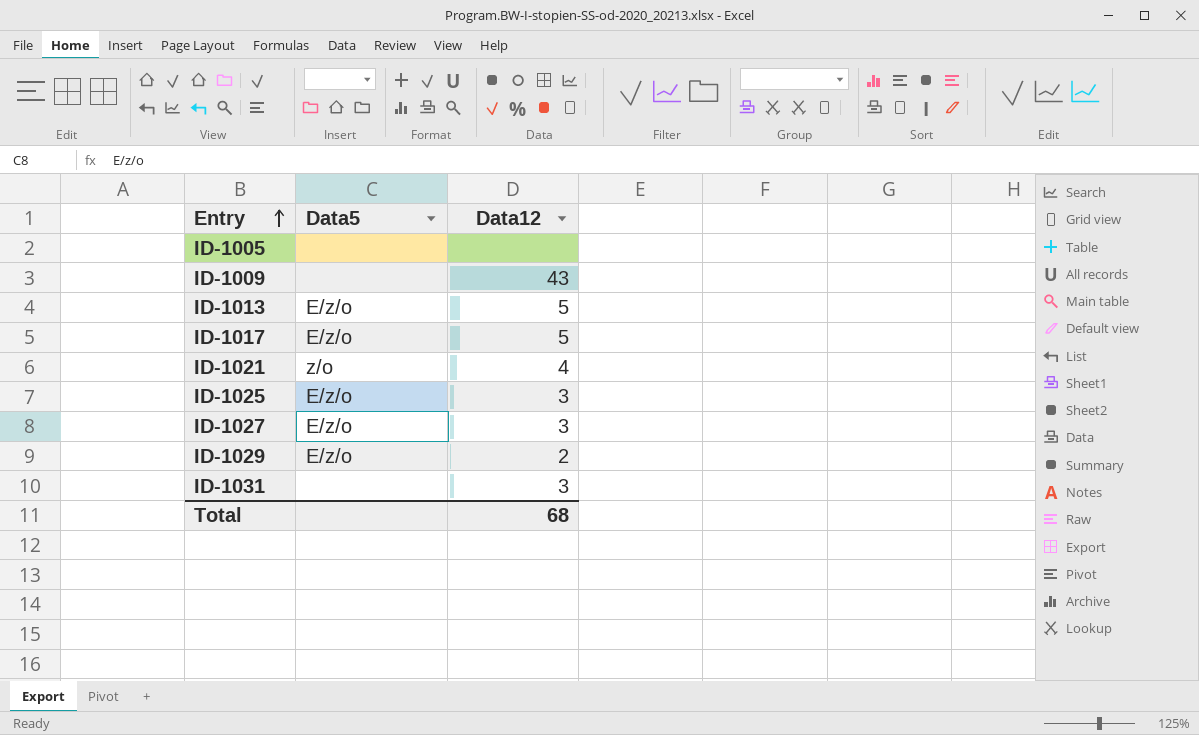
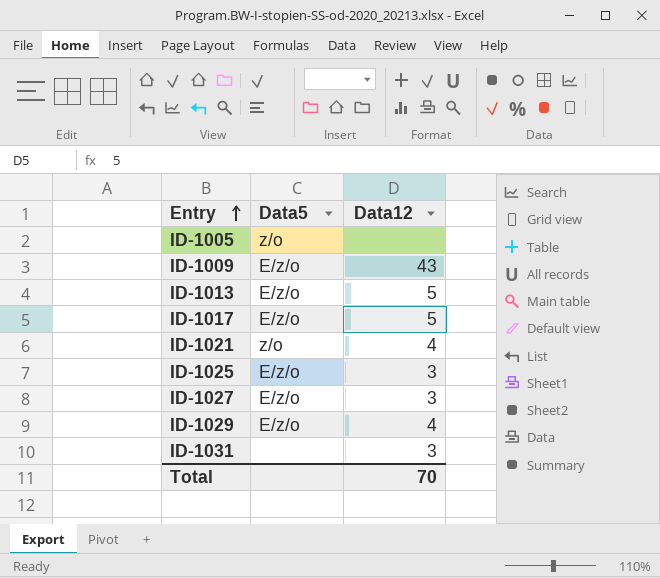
ID-1005 | Data5: none -> z/o
ID-1009 | Data5: none -> E/z/o
ID-1029 | Data12: 2 -> 4
Total | Data12: 68 -> 70

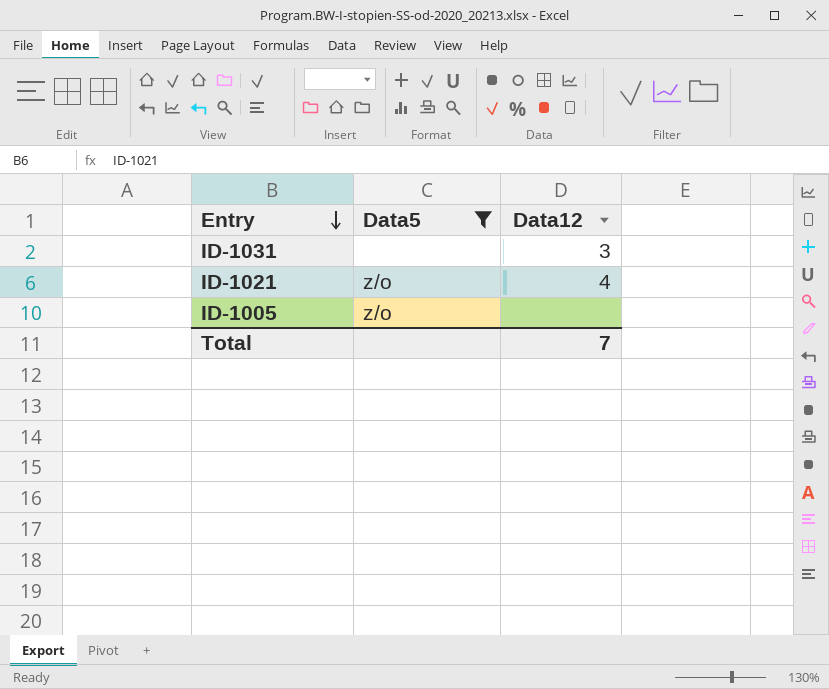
filter: none -> Data5 != E/z/o
row order: Entry ascending -> Entry descending
Total | Data12: 70 -> 7

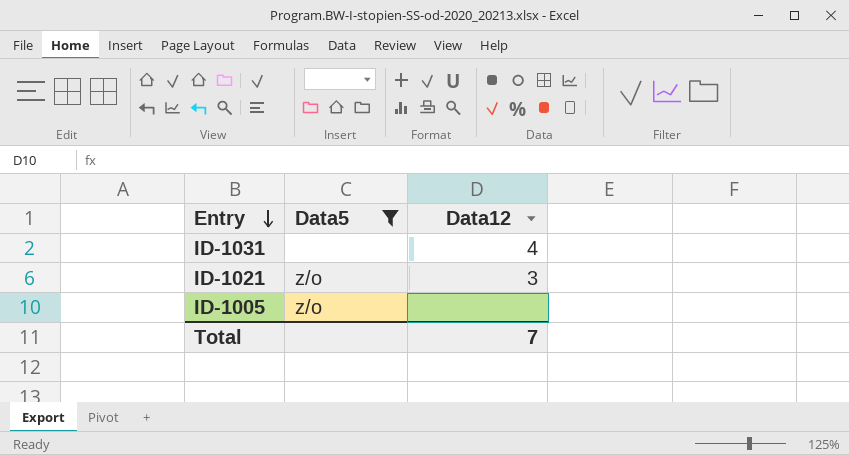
ID-1031 | Data12: 3 -> 4
ID-1021 | Data12: 4 -> 3

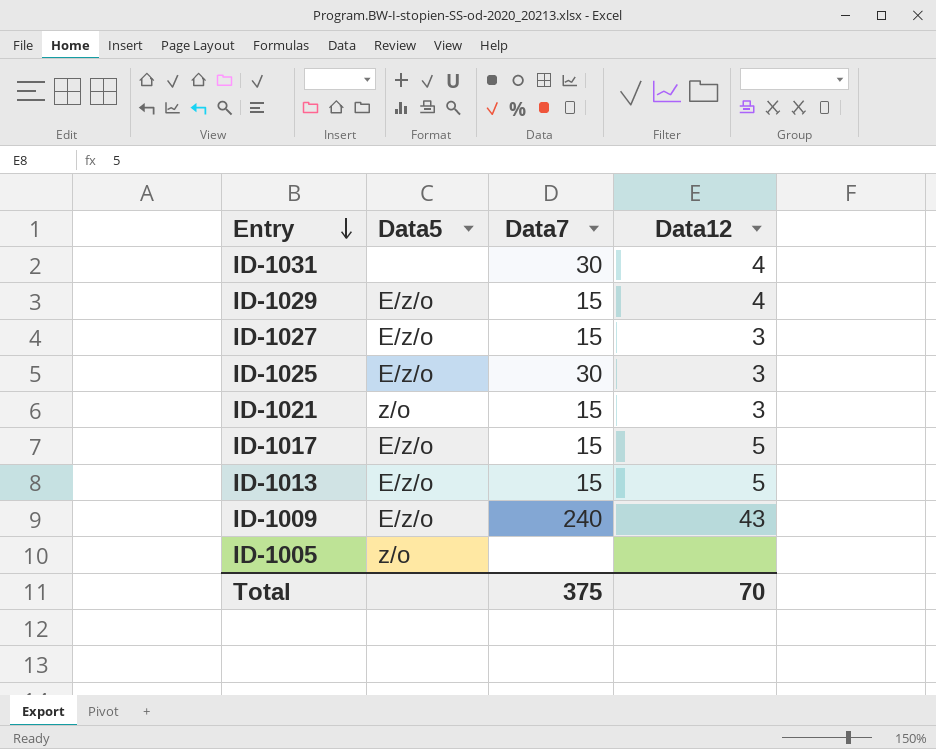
filter: Data5 != E/z/o -> none
column Data7 | position: none -> 3
Total | Data12: 7 -> 70

